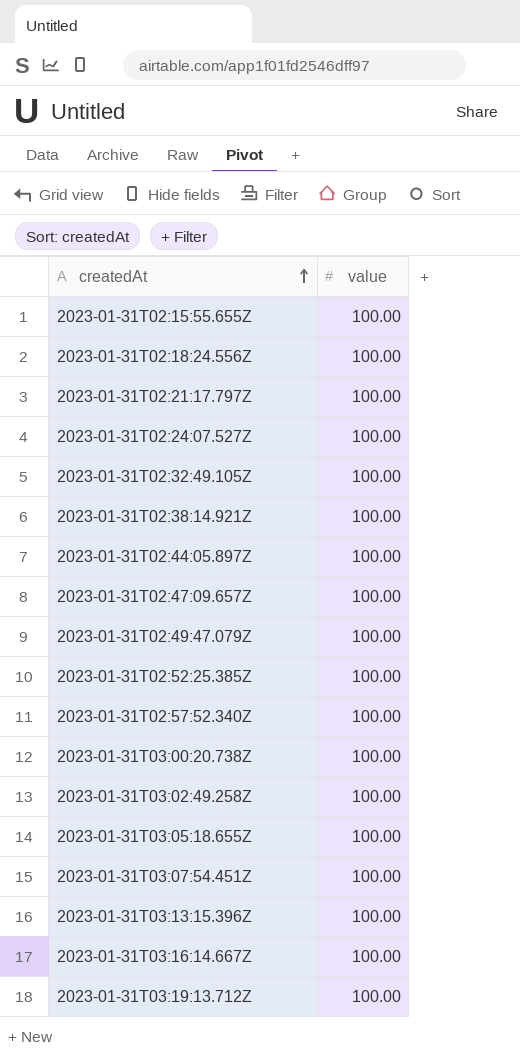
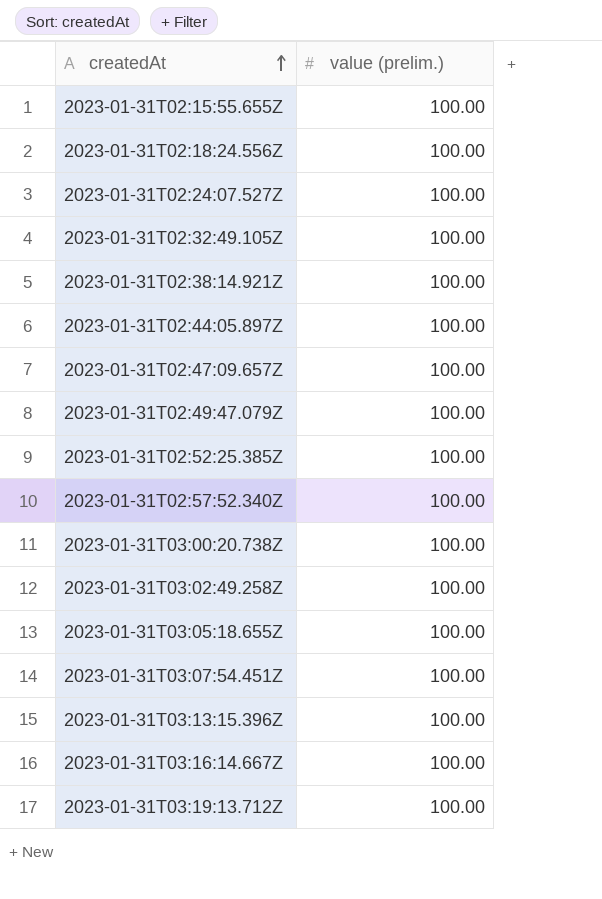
column name: value -> value (prelim.)
row 2023-01-31T02:21:17.797Z: 100.00 -> none

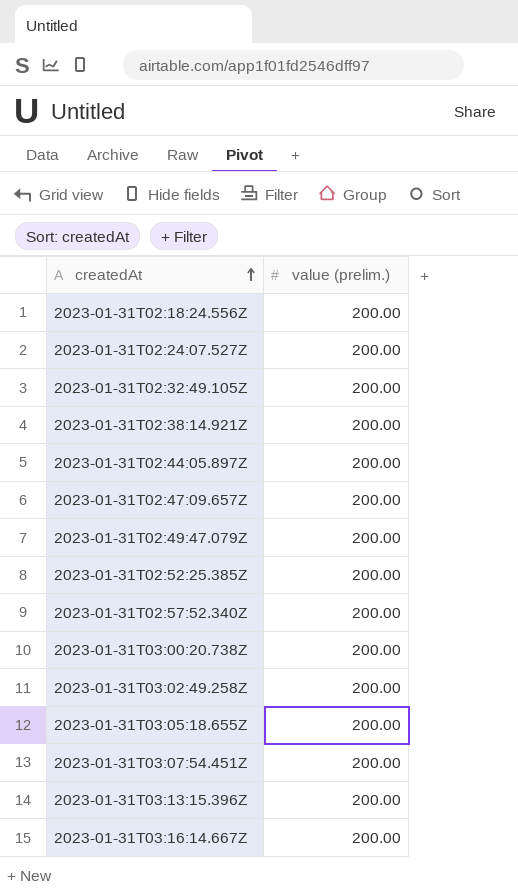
row 2023-01-31T02:15:55.655Z: 100.00 -> none
row 2023-01-31T03:19:13.712Z: 100.00 -> none
2023-01-31T02:18:24.556Z | value (prelim.): 100.00 -> 200.00
2023-01-31T02:24:07.527Z | value (prelim.): 100.00 -> 200.00
2023-01-31T02:32:49.105Z | value (prelim.): 100.00 -> 200.00
2023-01-31T02:38:14.921Z | value (prelim.): 100.00 -> 200.00
2023-01-31T02:44:05.897Z | value (prelim.): 100.00 -> 200.00
2023-01-31T02:47:09.657Z | value (prelim.): 100.00 -> 200.00
2023-01-31T02:49:47.079Z | value (prelim.): 100.00 -> 200.00
2023-01-31T02:52:25.385Z | value (prelim.): 100.00 -> 200.00
2023-01-31T02:57:52.340Z | value (prelim.): 100.00 -> 200.00
2023-01-31T03:00:20.738Z | value (prelim.): 100.00 -> 200.00
2023-01-31T03:02:49.258Z | value (prelim.): 100.00 -> 200.00
2023-01-31T03:05:18.655Z | value (prelim.): 100.00 -> 200.00
2023-01-31T03:07:54.451Z | value (prelim.): 100.00 -> 200.00
2023-01-31T03:13:15.396Z | value (prelim.): 100.00 -> 200.00
2023-01-31T03:16:14.667Z | value (prelim.): 100.00 -> 200.00

